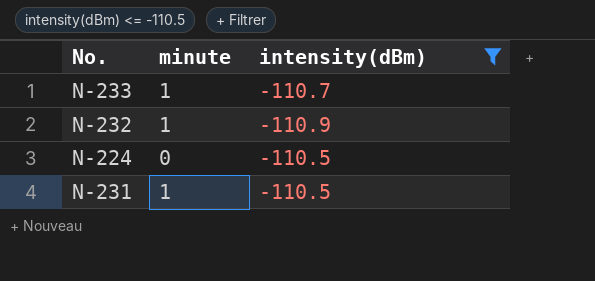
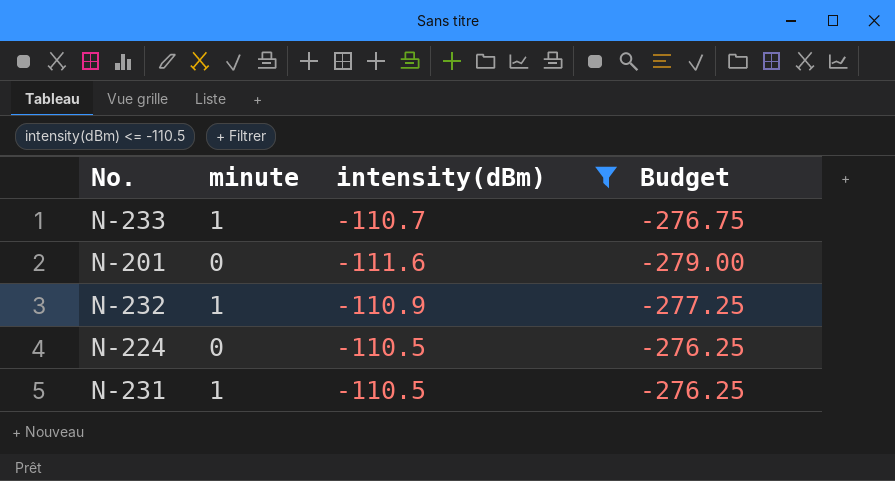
column Budget | formula: none -> [intensity(dBm)] * 2.5
row N-201: none -> 0 | -111.6 | -279.00

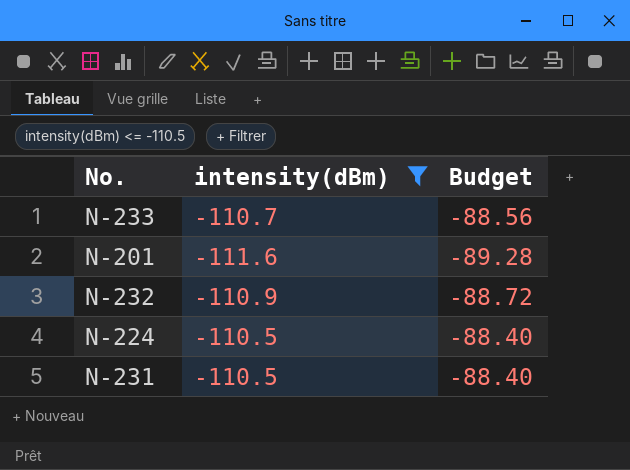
column minute | position: 2 -> none
column Budget | formula: [intensity(dBm)] * 2.5 -> [intensity(dBm)] * 0.8

